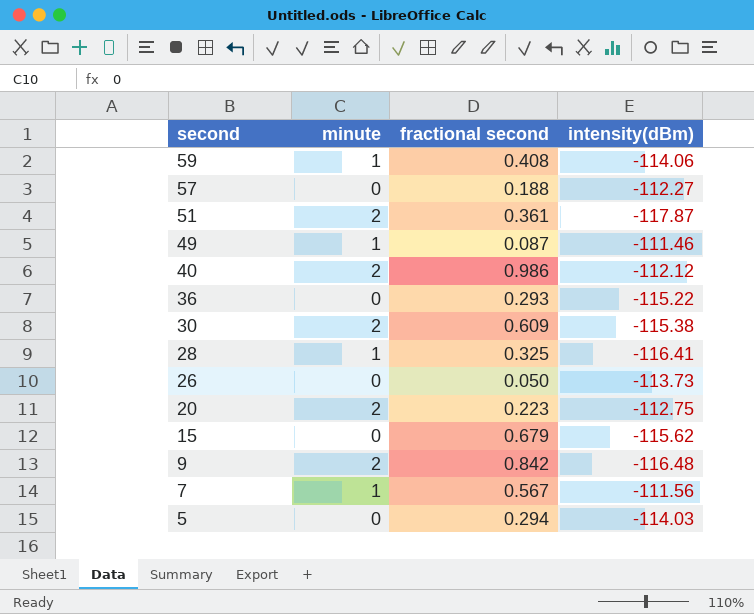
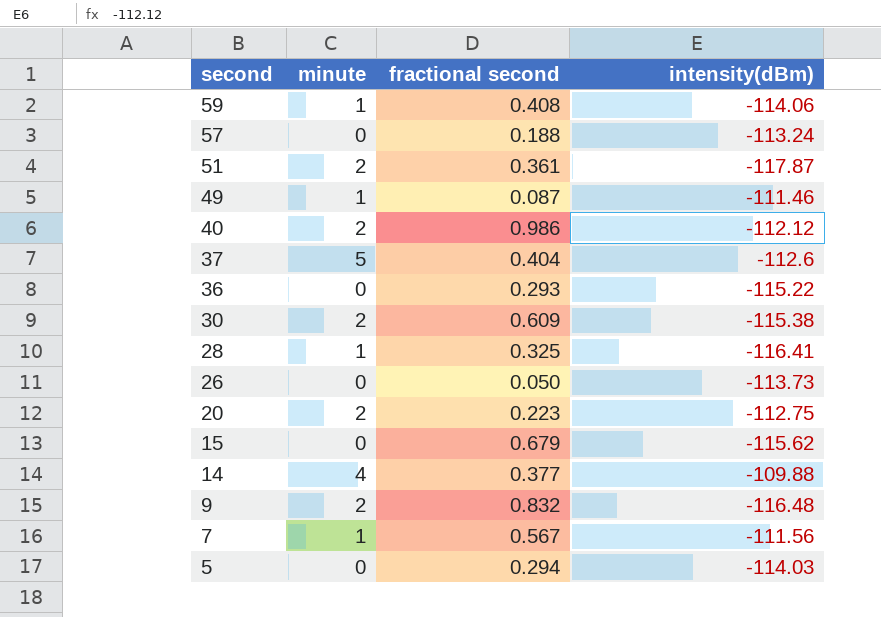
57 | intensity(dBm): -112.27 -> -113.24
row 37: none -> 5 | 0.404 | -112.6
row 14: none -> 4 | 0.377 | -109.88
9 | fractional second: 0.842 -> 0.832

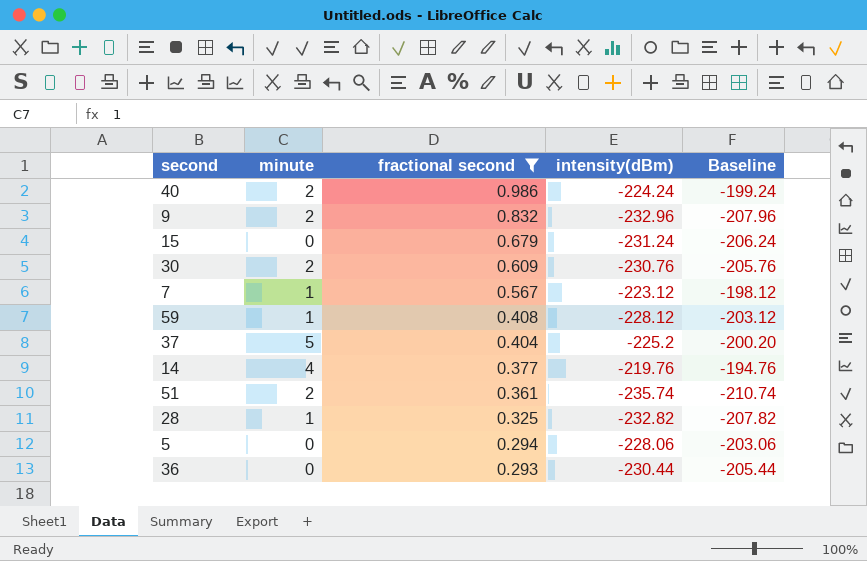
filter: none -> fractional second >= 0.293
row order: second descending -> fractional second descending
column Baseline | formula: none -> [intensity(dBm)] + 25
40 | intensity(dBm): -112.12 -> -224.24
9 | intensity(dBm): -116.48 -> -232.96
15 | intensity(dBm): -115.62 -> -231.24
30 | intensity(dBm): -115.38 -> -230.76
7 | intensity(dBm): -111.56 -> -223.12
59 | intensity(dBm): -114.06 -> -228.12
37 | intensity(dBm): -112.6 -> -225.2
14 | intensity(dBm): -109.88 -> -219.76
51 | intensity(dBm): -117.87 -> -235.74
28 | intensity(dBm): -116.41 -> -232.82
5 | intensity(dBm): -114.03 -> -228.06
36 | intensity(dBm): -115.22 -> -230.44

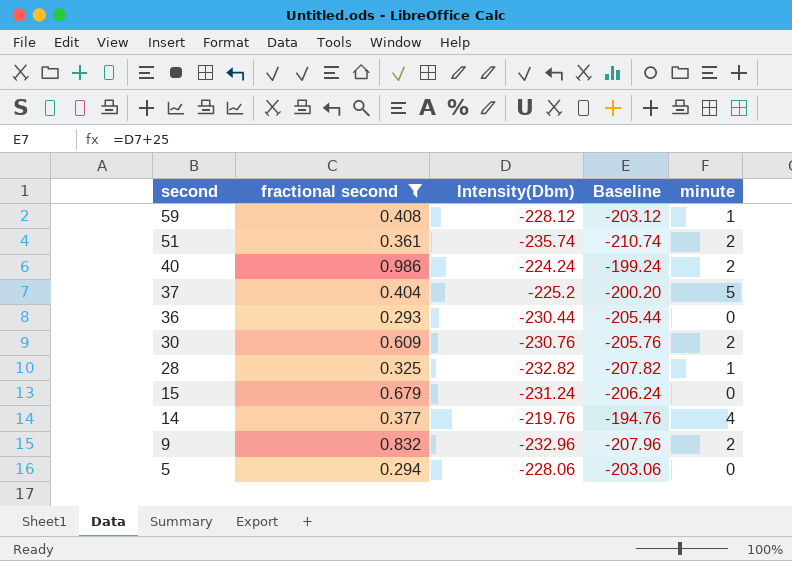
row order: fractional second descending -> second descending
column name: intensity(dBm) -> Intensity(Dbm)
column minute | position: 2 -> 5
row 7: 1 | 0.567 | -223.12 | -198.12 -> none

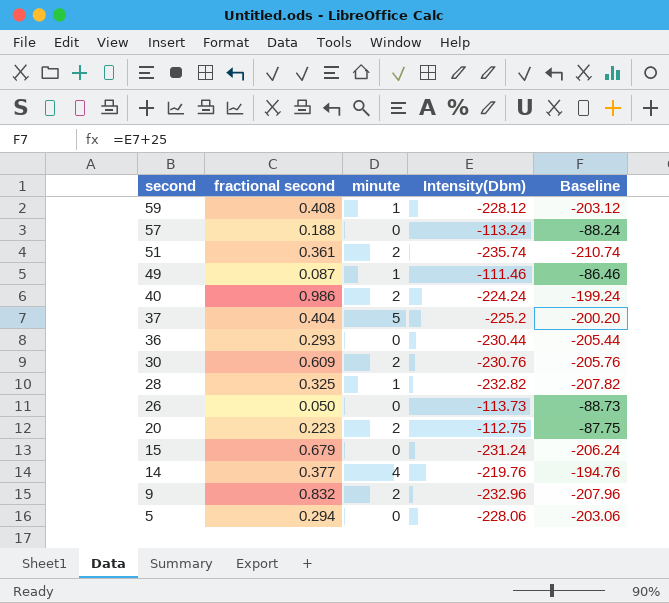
filter: fractional second >= 0.293 -> none
column minute | position: 5 -> 3

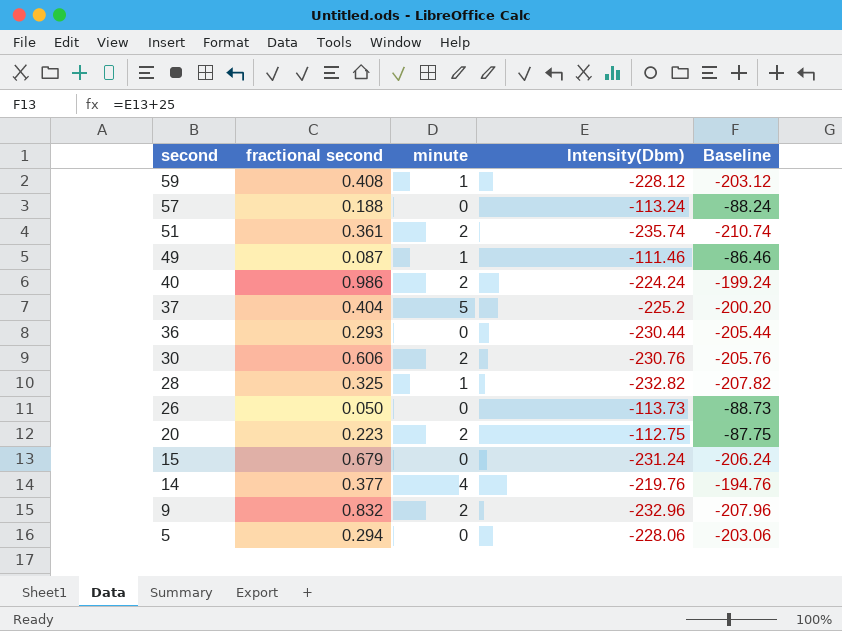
30 | fractional second: 0.609 -> 0.606

